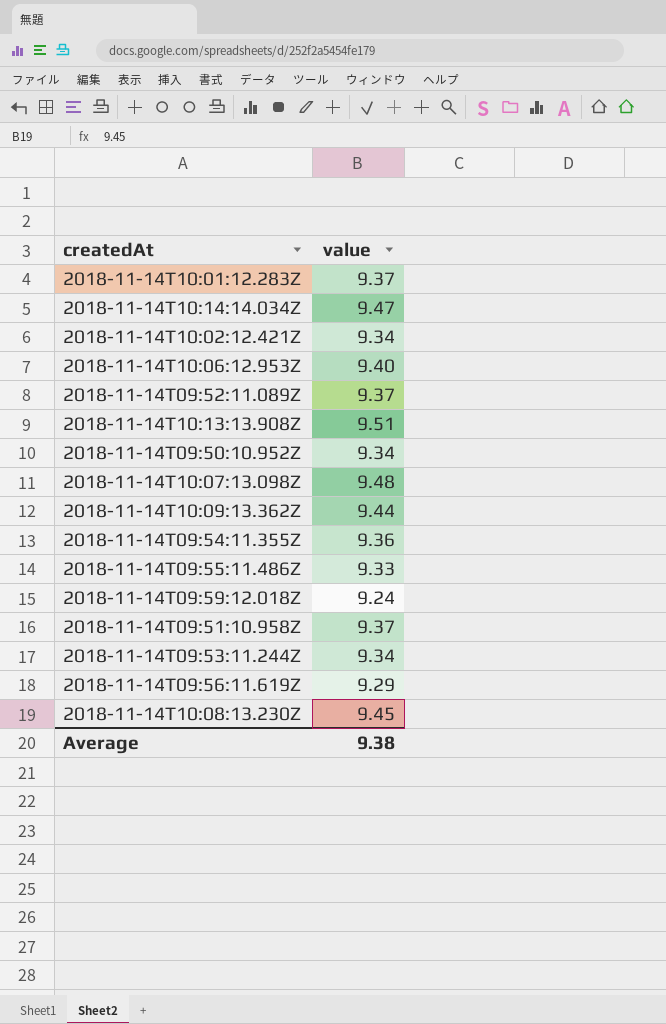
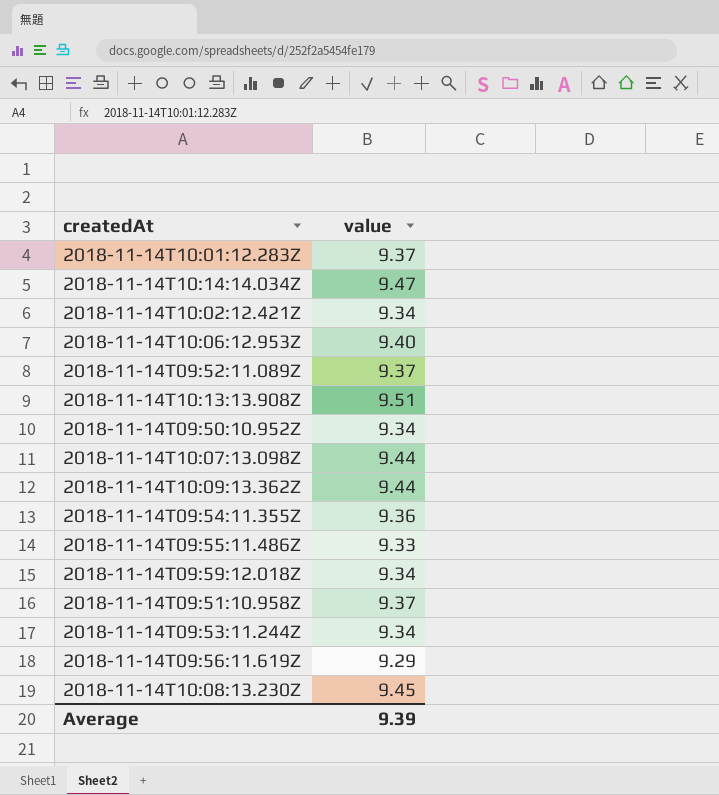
2018-11-14T10:07:13.098Z | value: 9.48 -> 9.44
2018-11-14T09:59:12.018Z | value: 9.24 -> 9.34
Average | value: 9.38 -> 9.39

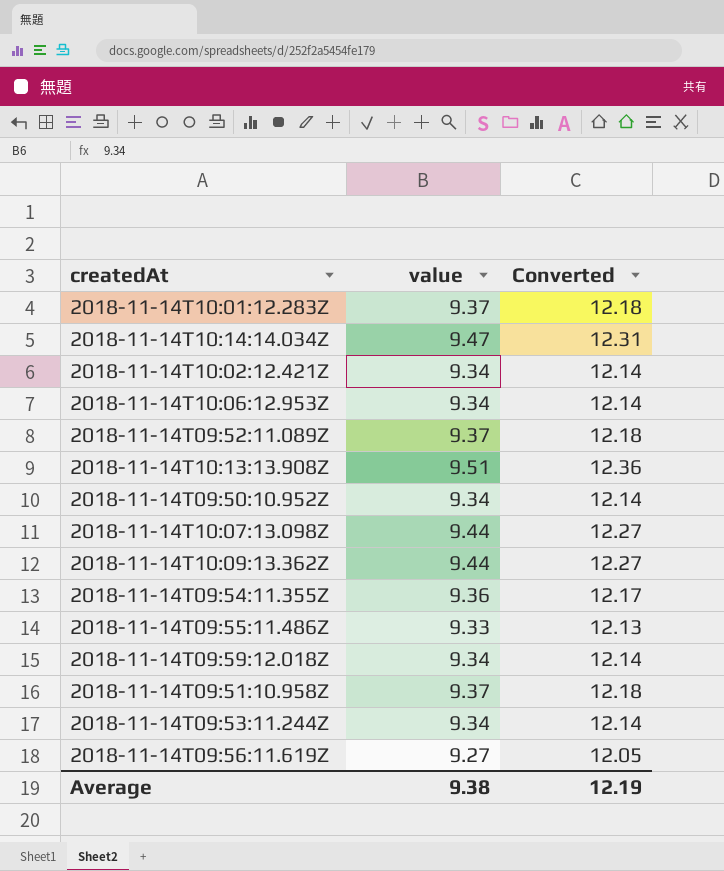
column Converted | formula: none -> [value] * 1.3
row 2018-11-14T10:08:13.230Z: 9.45 -> none
2018-11-14T10:06:12.953Z | value: 9.40 -> 9.34
2018-11-14T09:56:11.619Z | value: 9.29 -> 9.27
Average | value: 9.39 -> 9.38

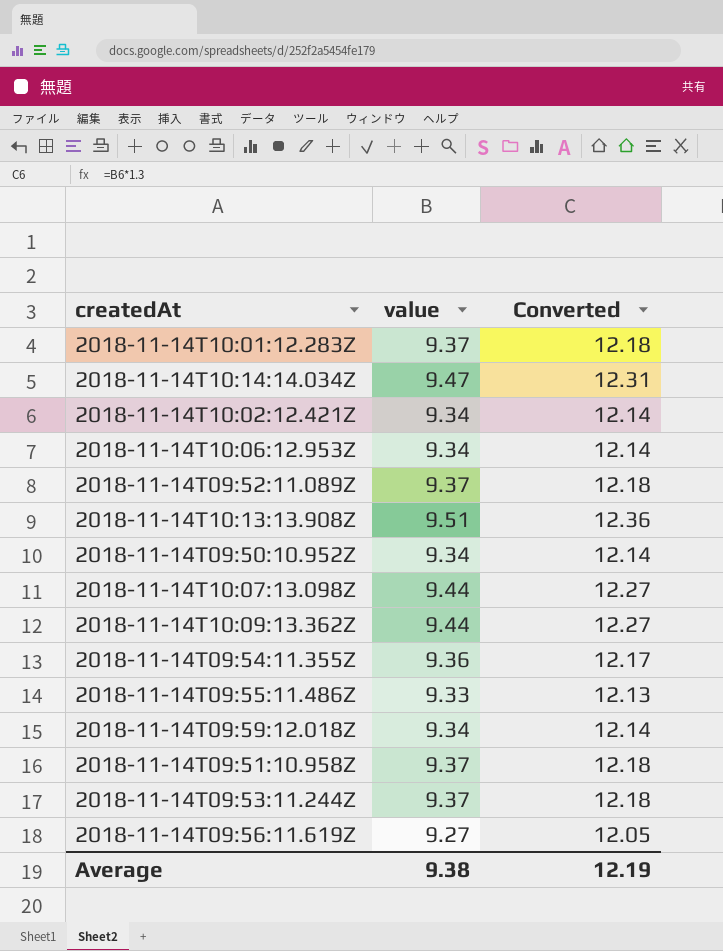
2018-11-14T09:53:11.244Z | value: 9.34 -> 9.37
2018-11-14T09:53:11.244Z | Converted: 12.14 -> 12.18

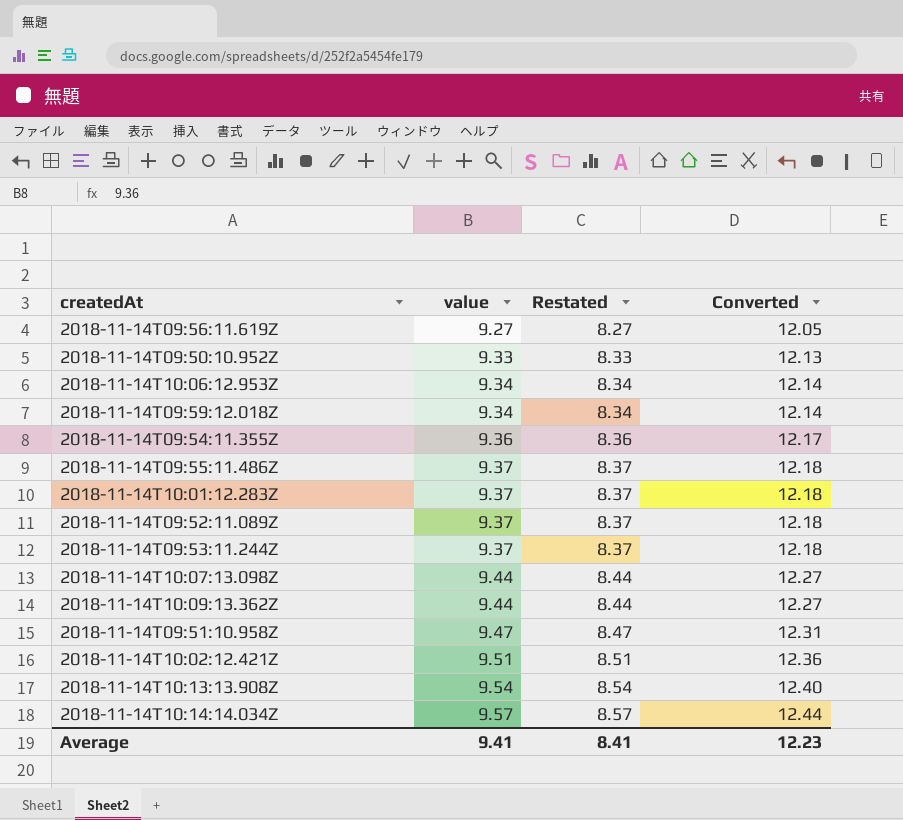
row order: none -> value ascending
column Restated | formula: none -> [value] - 1
2018-11-14T09:50:10.952Z | value: 9.34 -> 9.33
2018-11-14T09:50:10.952Z | Converted: 12.14 -> 12.13
2018-11-14T09:55:11.486Z | value: 9.33 -> 9.37
2018-11-14T09:55:11.486Z | Converted: 12.13 -> 12.18
2018-11-14T09:51:10.958Z | value: 9.37 -> 9.47
2018-11-14T09:51:10.958Z | Converted: 12.18 -> 12.31
2018-11-14T10:02:12.421Z | value: 9.34 -> 9.51
2018-11-14T10:02:12.421Z | Converted: 12.14 -> 12.36
2018-11-14T10:13:13.908Z | value: 9.51 -> 9.54
2018-11-14T10:13:13.908Z | Converted: 12.36 -> 12.40
2018-11-14T10:14:14.034Z | value: 9.47 -> 9.57
2018-11-14T10:14:14.034Z | Converted: 12.31 -> 12.44
Average | value: 9.38 -> 9.41
Average | Converted: 12.19 -> 12.23

